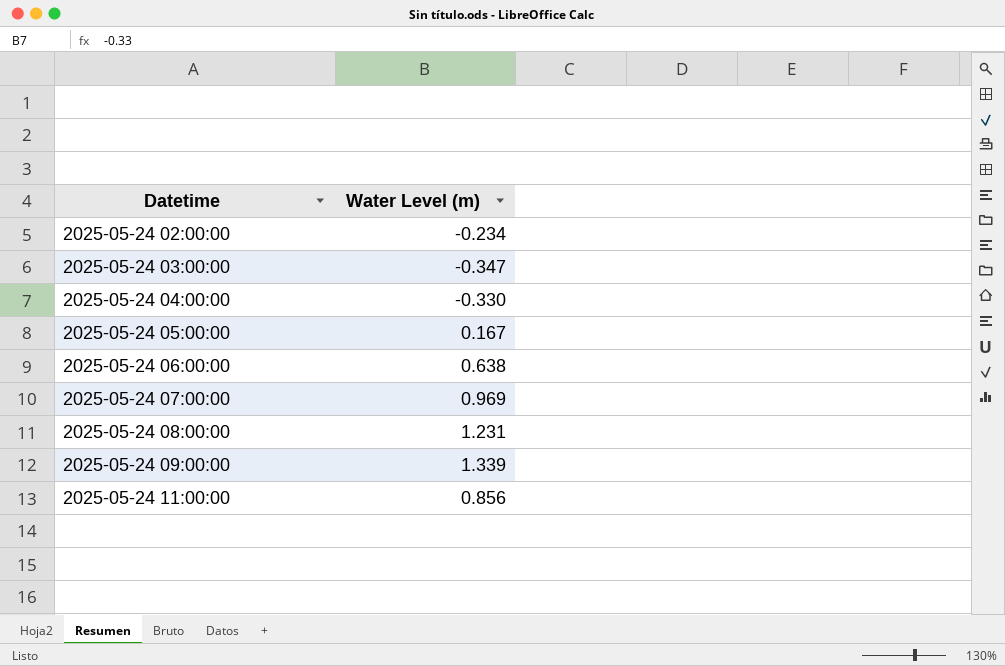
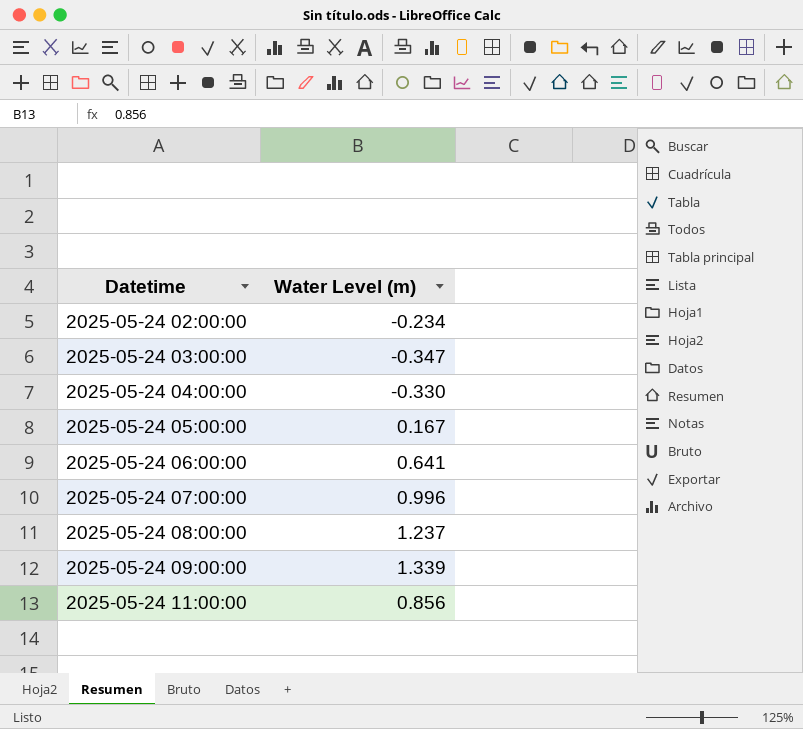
2025-05-24 06:00:00 | Water Level (m): 0.638 -> 0.641
2025-05-24 07:00:00 | Water Level (m): 0.969 -> 0.996
2025-05-24 08:00:00 | Water Level (m): 1.231 -> 1.237

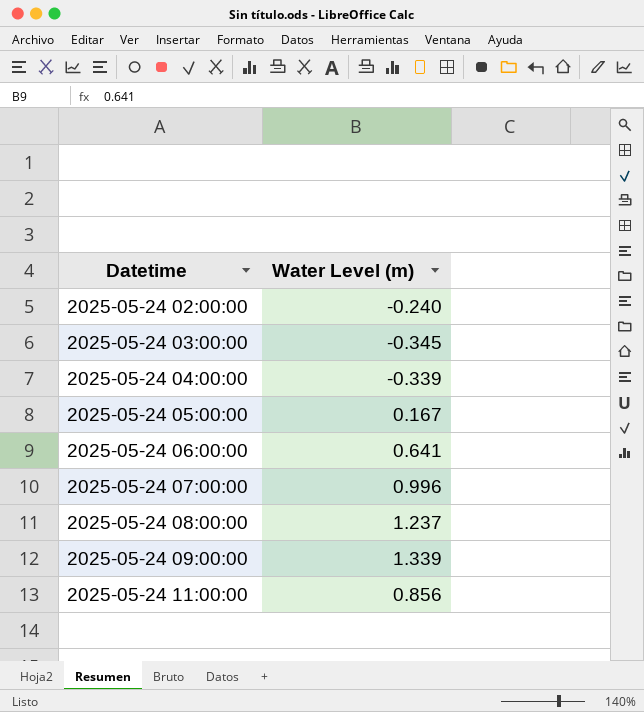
2025-05-24 02:00:00 | Water Level (m): -0.234 -> -0.240
2025-05-24 03:00:00 | Water Level (m): -0.347 -> -0.345
2025-05-24 04:00:00 | Water Level (m): -0.330 -> -0.339

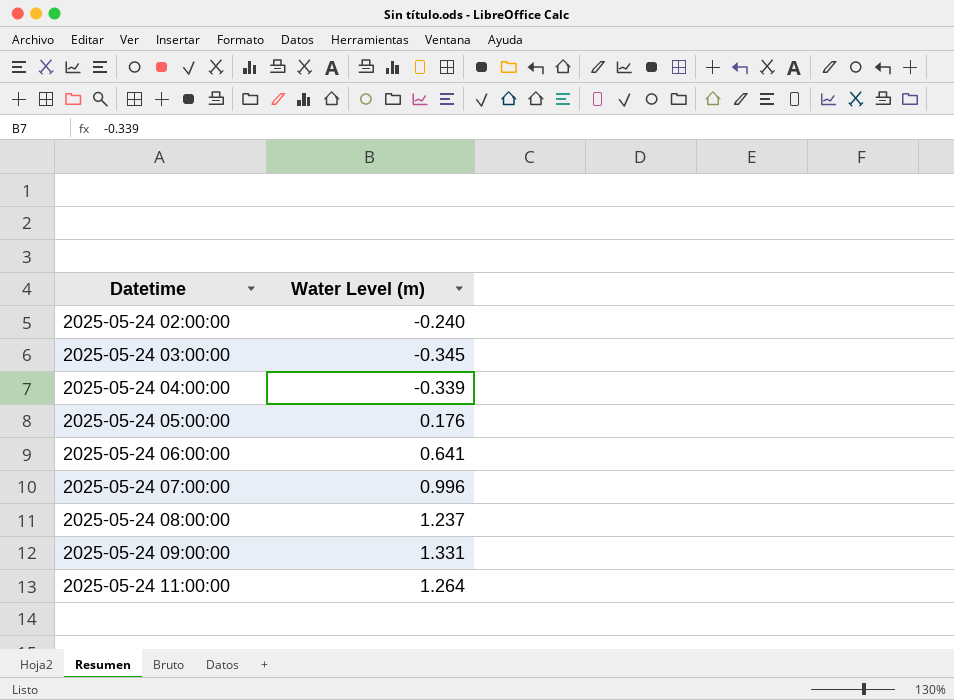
2025-05-24 05:00:00 | Water Level (m): 0.167 -> 0.176
2025-05-24 09:00:00 | Water Level (m): 1.339 -> 1.331
2025-05-24 11:00:00 | Water Level (m): 0.856 -> 1.264

